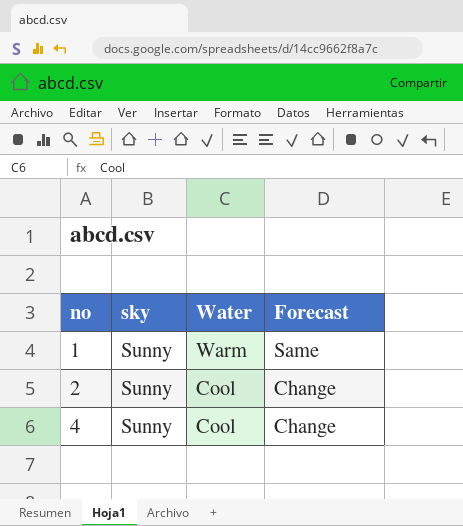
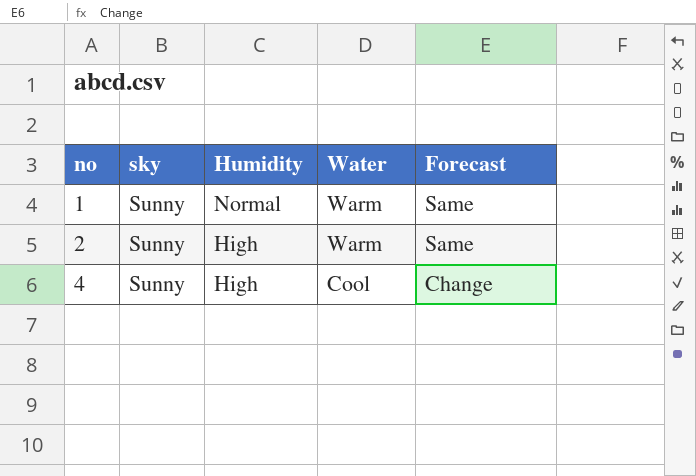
column Humidity | position: none -> 3
2 | Water: Cool -> Warm
2 | Forecast: Change -> Same

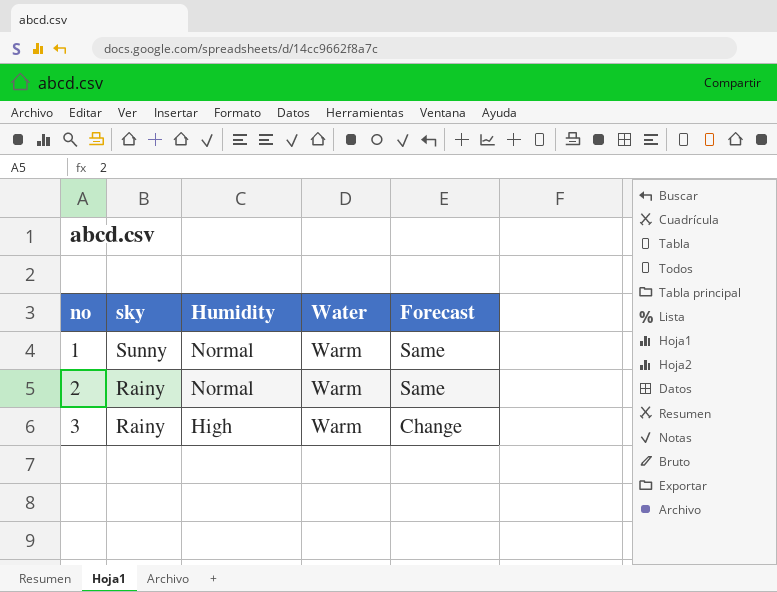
row 4: Sunny | High | Cool | Change -> none
2 | sky: Sunny -> Rainy
2 | Humidity: High -> Normal
row 3: none -> Rainy | High | Warm | Change

